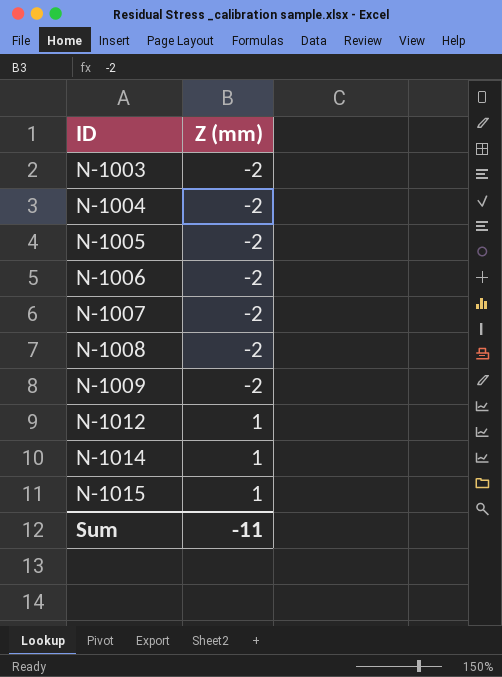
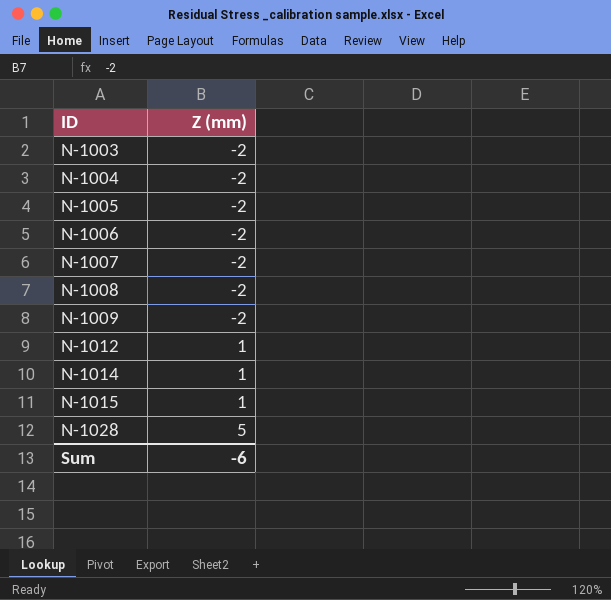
row N-1028: none -> 5
Sum | Z (mm): -11 -> -6

